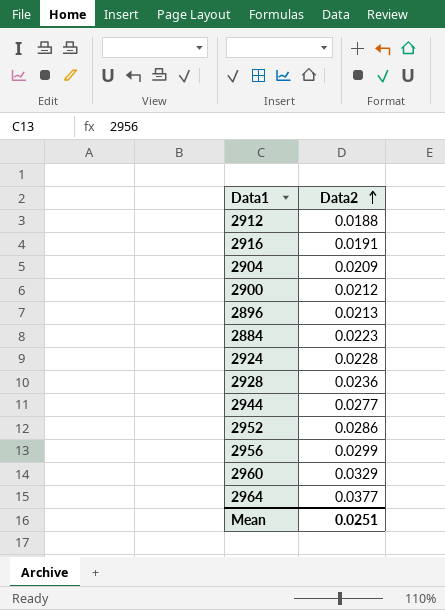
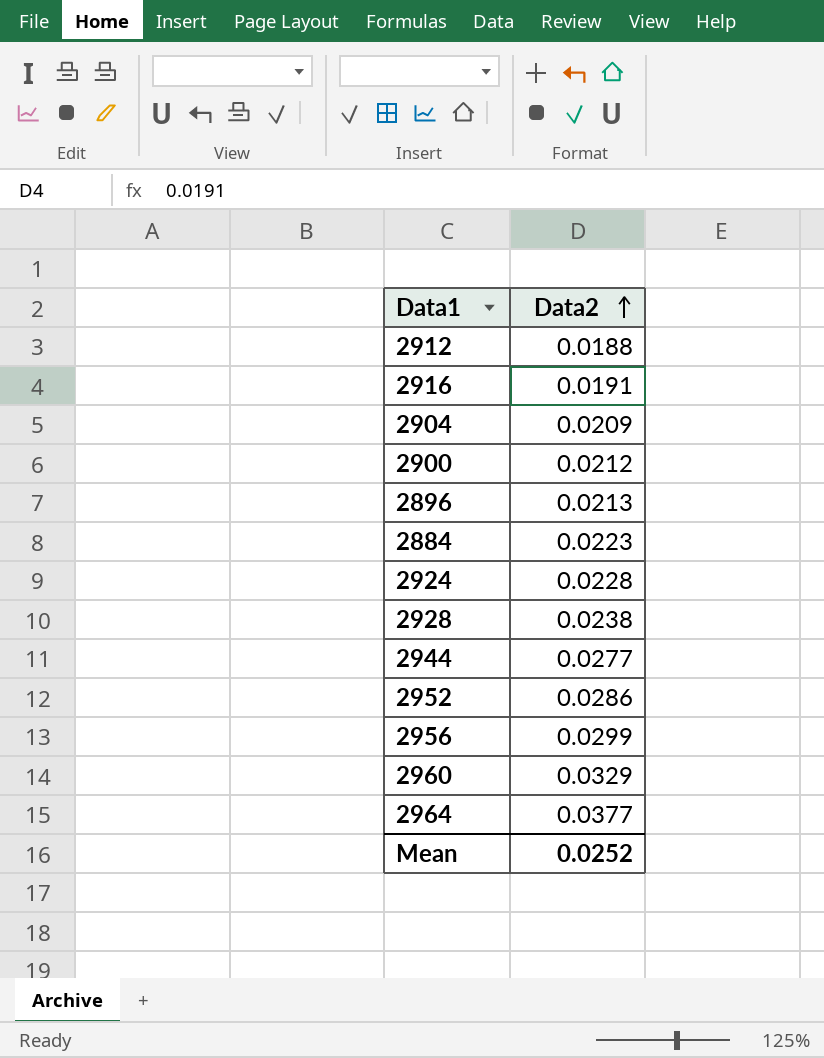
2928 | Data2: 0.0236 -> 0.0238
Mean | Data2: 0.0251 -> 0.0252

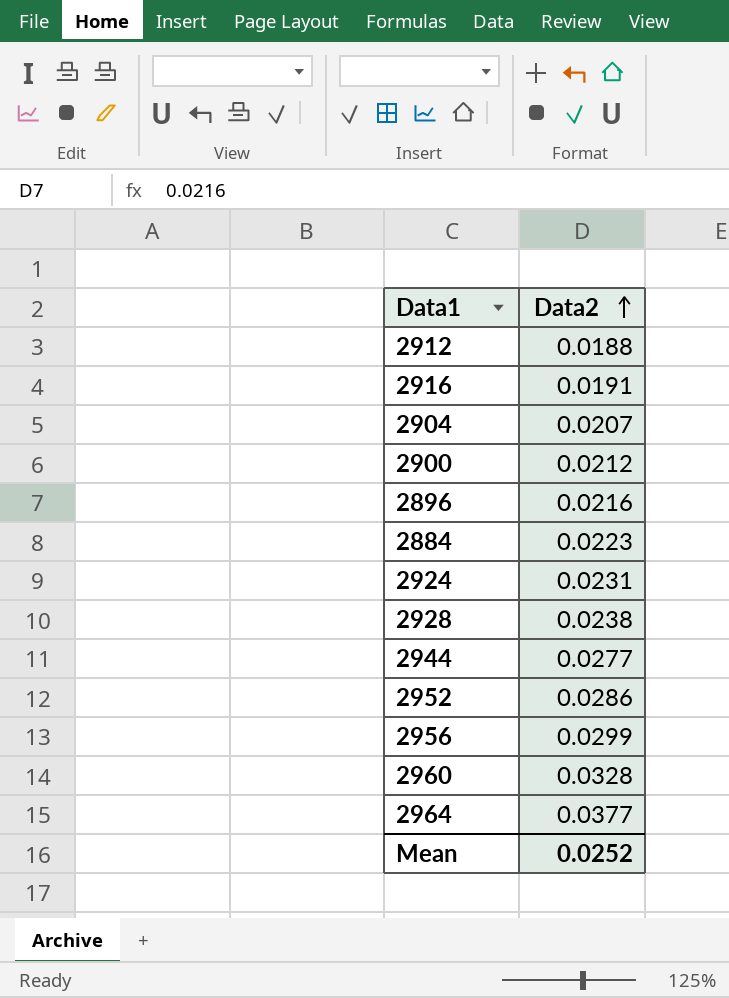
2904 | Data2: 0.0209 -> 0.0207
2896 | Data2: 0.0213 -> 0.0216
2924 | Data2: 0.0228 -> 0.0231
2960 | Data2: 0.0329 -> 0.0328

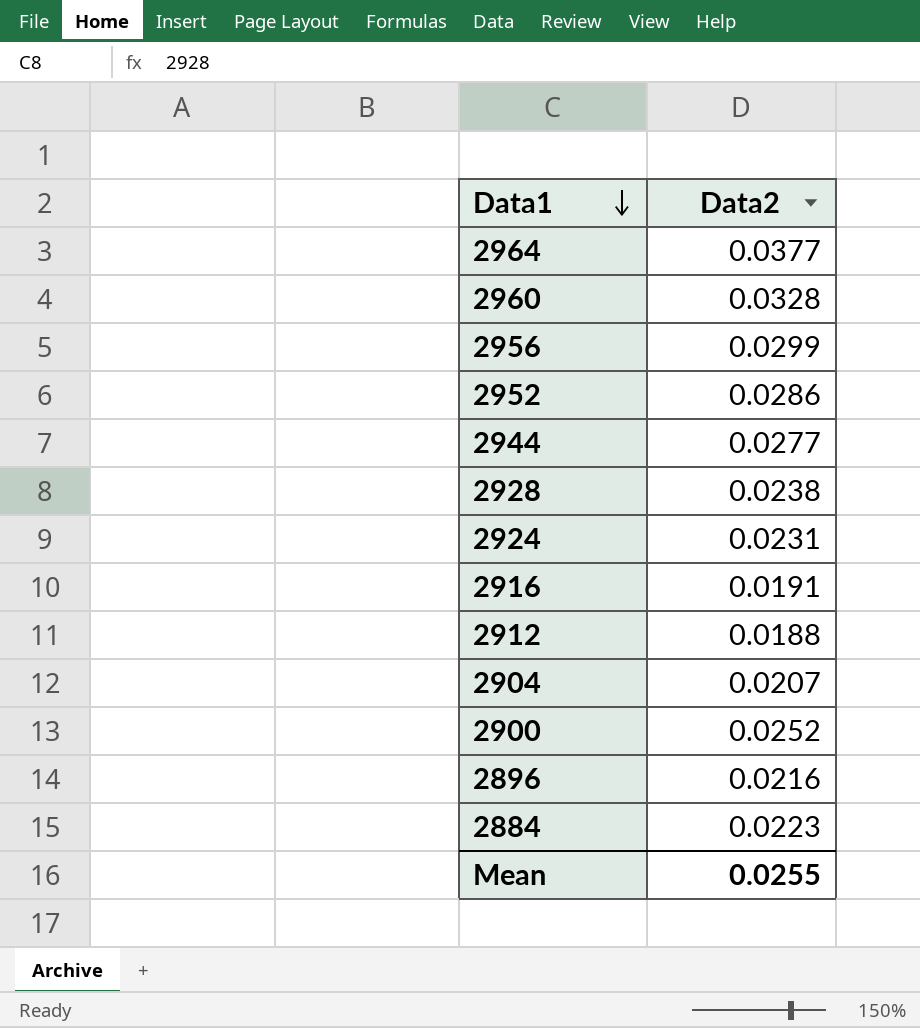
row order: Data2 ascending -> Data1 descending
2900 | Data2: 0.0212 -> 0.0252
Mean | Data2: 0.0252 -> 0.0255

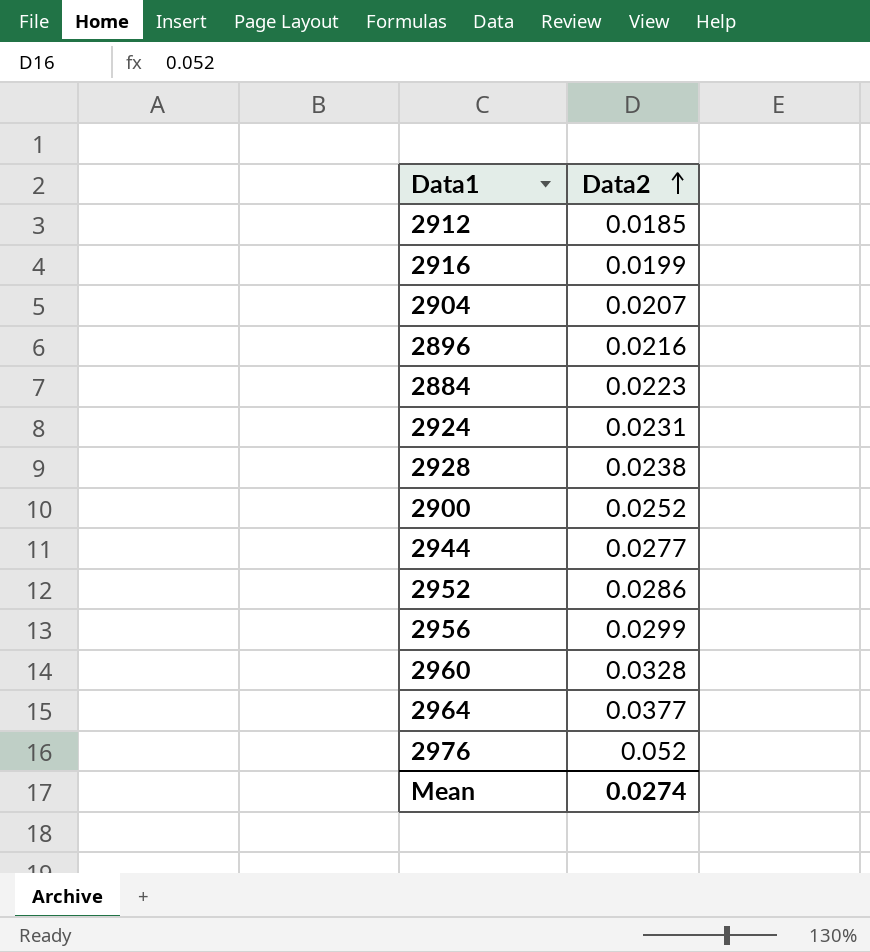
row order: Data1 descending -> Data2 ascending
2912 | Data2: 0.0188 -> 0.0185
2916 | Data2: 0.0191 -> 0.0199
row 2976: none -> 0.052
Mean | Data2: 0.0255 -> 0.0274

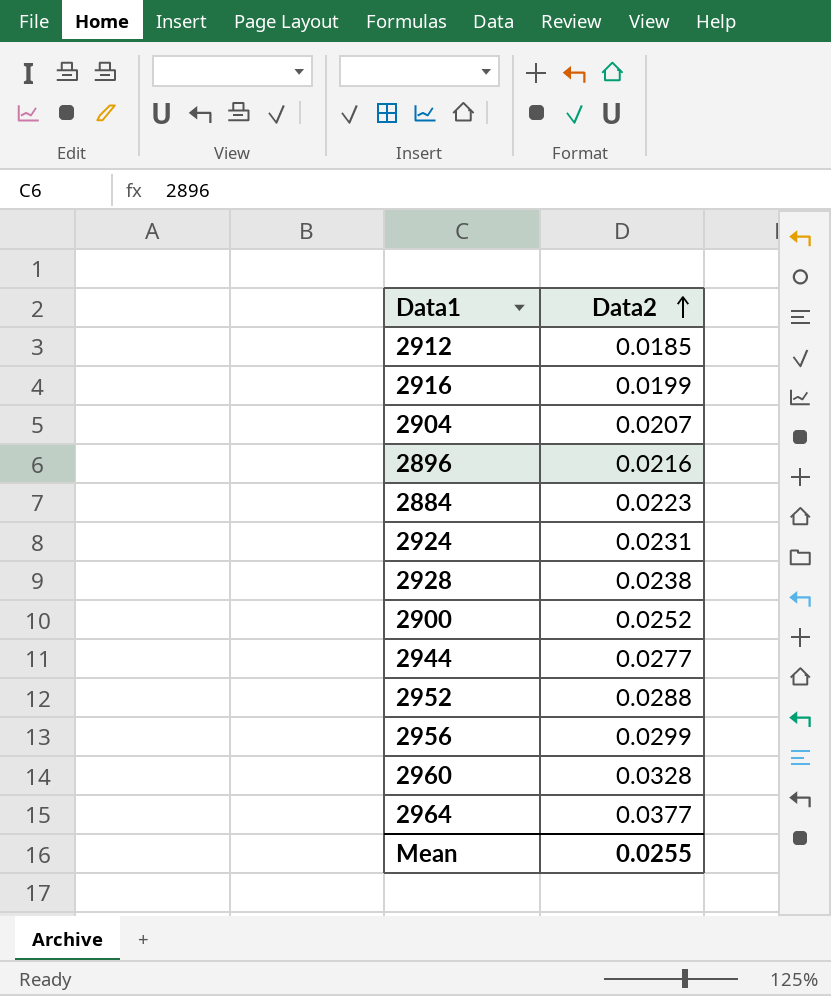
row 2976: 0.052 -> none
2952 | Data2: 0.0286 -> 0.0288
Mean | Data2: 0.0274 -> 0.0255

